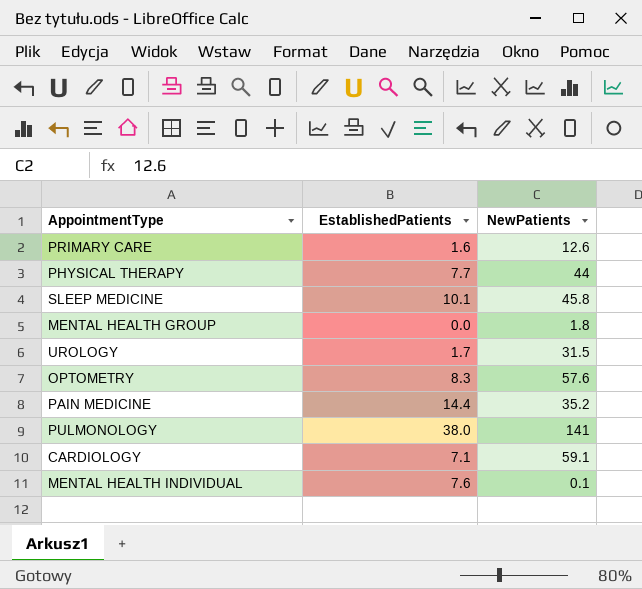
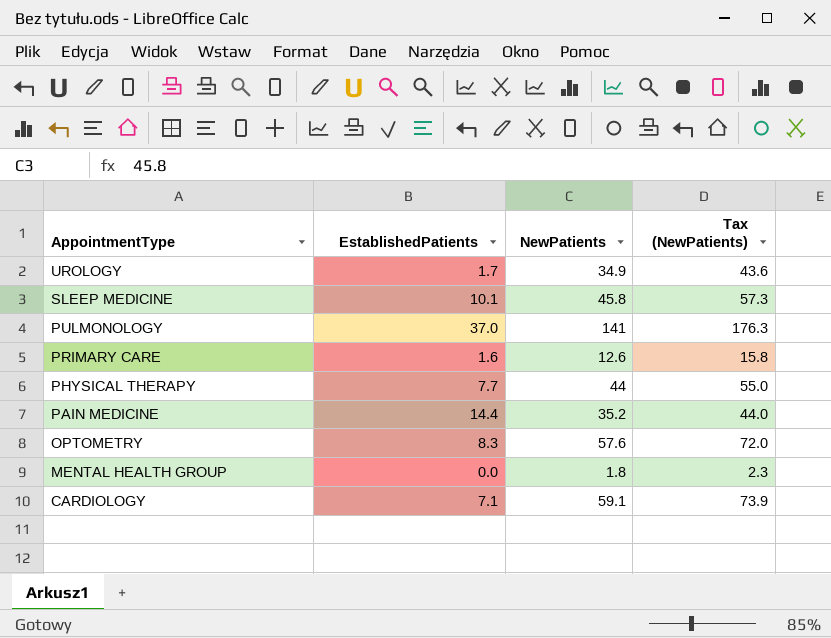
row order: none -> AppointmentType descending
column Tax (NewPatients) | formula: none -> [NewPatients] * 1.25
row MENTAL HEALTH INDIVIDUAL: 7.6 | 0.1 -> none
UROLOGY | NewPatients: 31.5 -> 34.9
PULMONOLOGY | EstablishedPatients: 38.0 -> 37.0

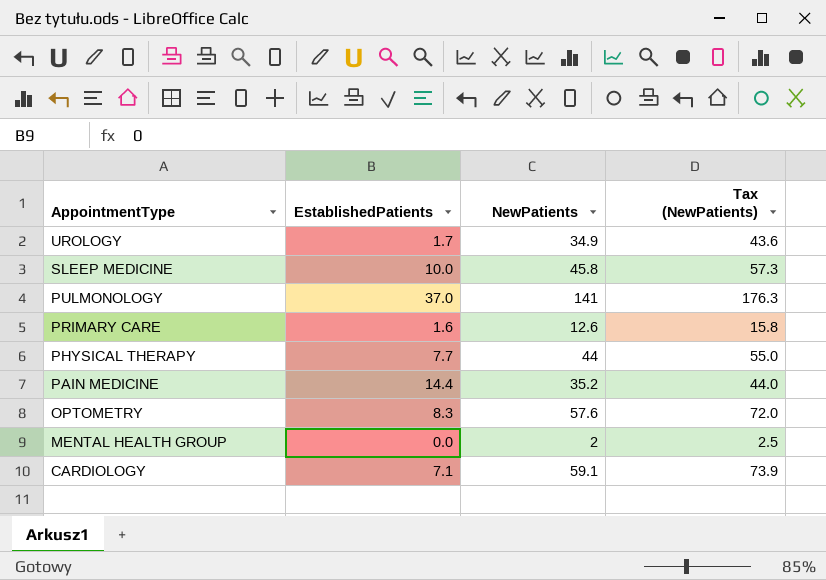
SLEEP MEDICINE | EstablishedPatients: 10.1 -> 10.0
MENTAL HEALTH GROUP | NewPatients: 1.8 -> 2
MENTAL HEALTH GROUP | Tax (NewPatients): 2.3 -> 2.5

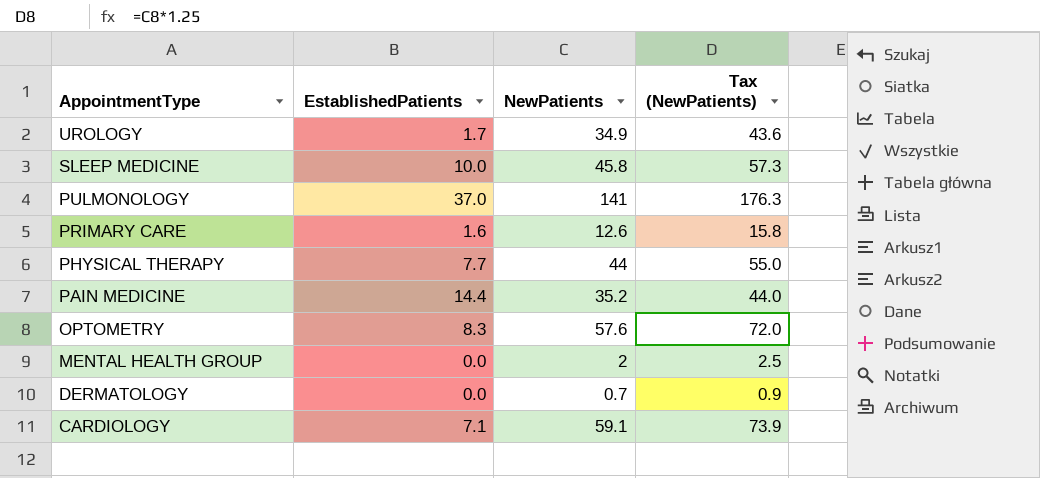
row DERMATOLOGY: none -> 0.0 | 0.7 | 0.9

